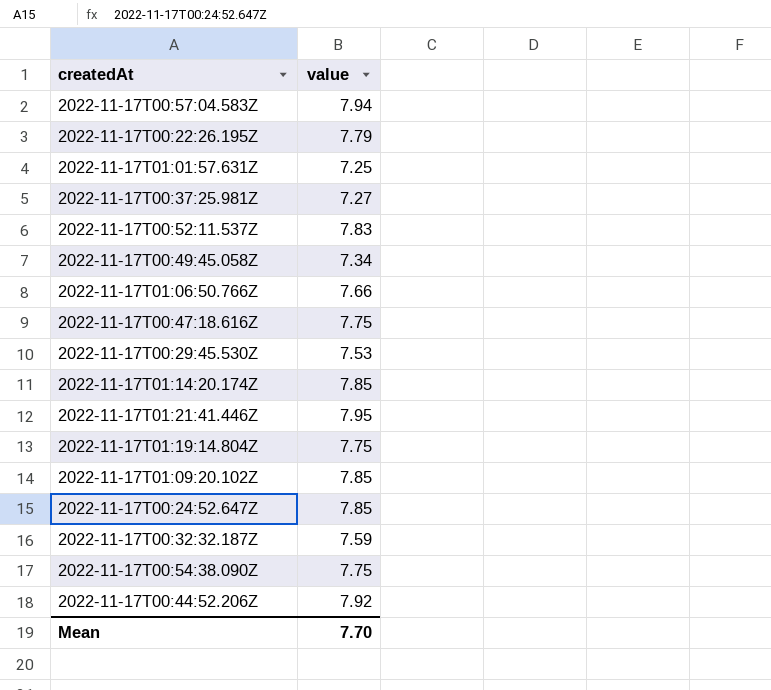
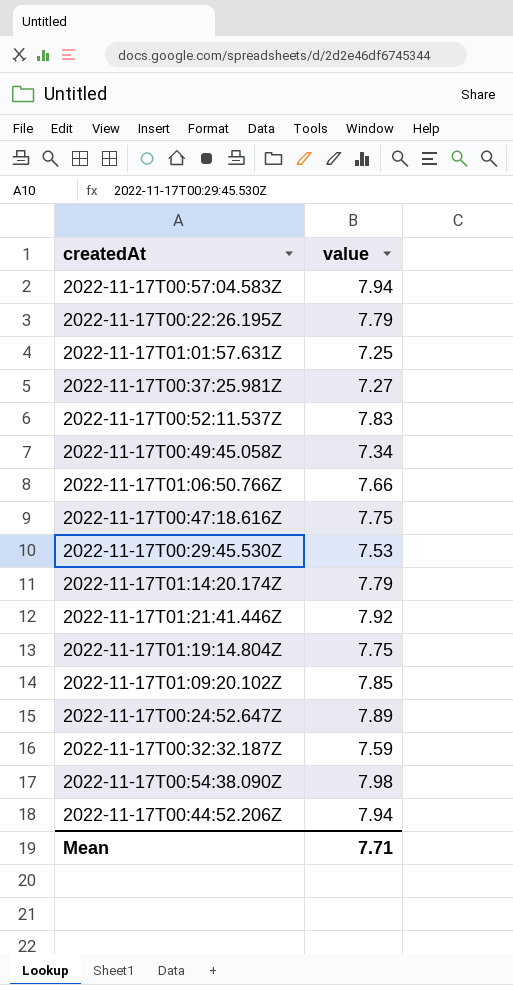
2022-11-17T01:14:20.174Z | value: 7.85 -> 7.79
2022-11-17T01:21:41.446Z | value: 7.95 -> 7.92
2022-11-17T00:24:52.647Z | value: 7.85 -> 7.89
2022-11-17T00:54:38.090Z | value: 7.75 -> 7.98
2022-11-17T00:44:52.206Z | value: 7.92 -> 7.94
Mean | value: 7.70 -> 7.71

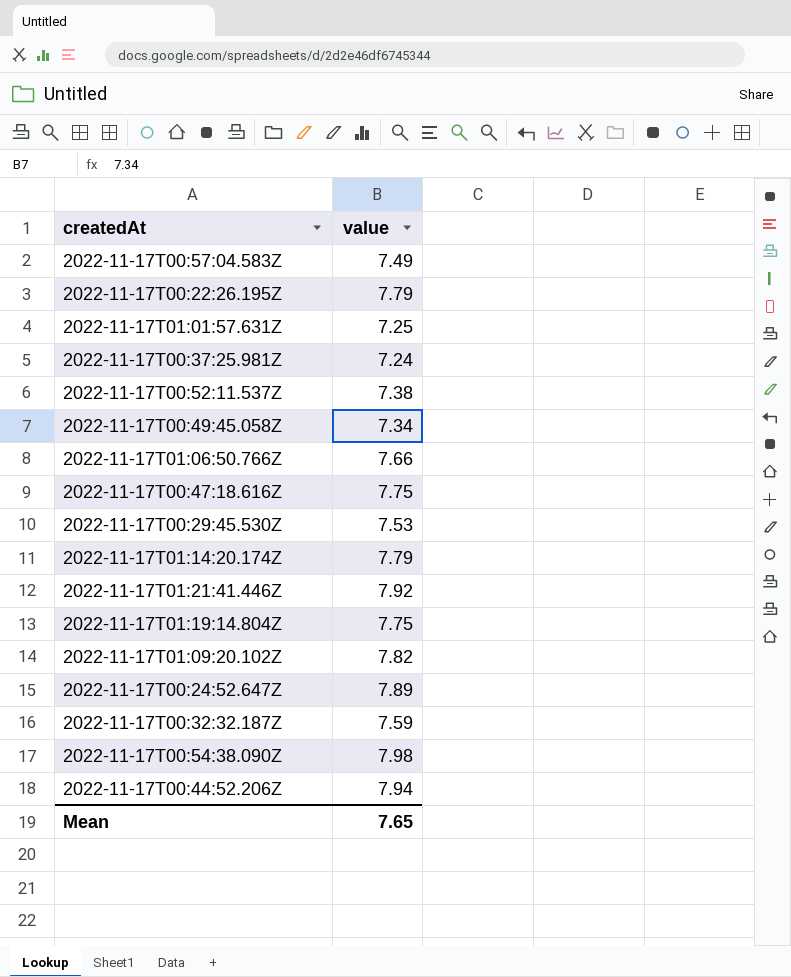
2022-11-17T00:57:04.583Z | value: 7.94 -> 7.49
2022-11-17T00:37:25.981Z | value: 7.27 -> 7.24
2022-11-17T00:52:11.537Z | value: 7.83 -> 7.38
2022-11-17T01:09:20.102Z | value: 7.85 -> 7.82
Mean | value: 7.71 -> 7.65

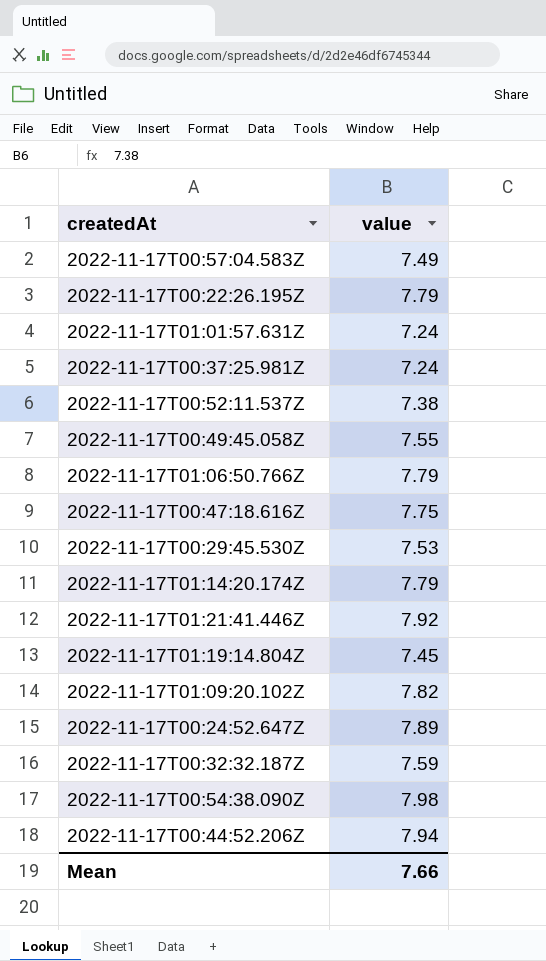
2022-11-17T01:01:57.631Z | value: 7.25 -> 7.24
2022-11-17T00:49:45.058Z | value: 7.34 -> 7.55
2022-11-17T01:06:50.766Z | value: 7.66 -> 7.79
2022-11-17T01:19:14.804Z | value: 7.75 -> 7.45
Mean | value: 7.65 -> 7.66

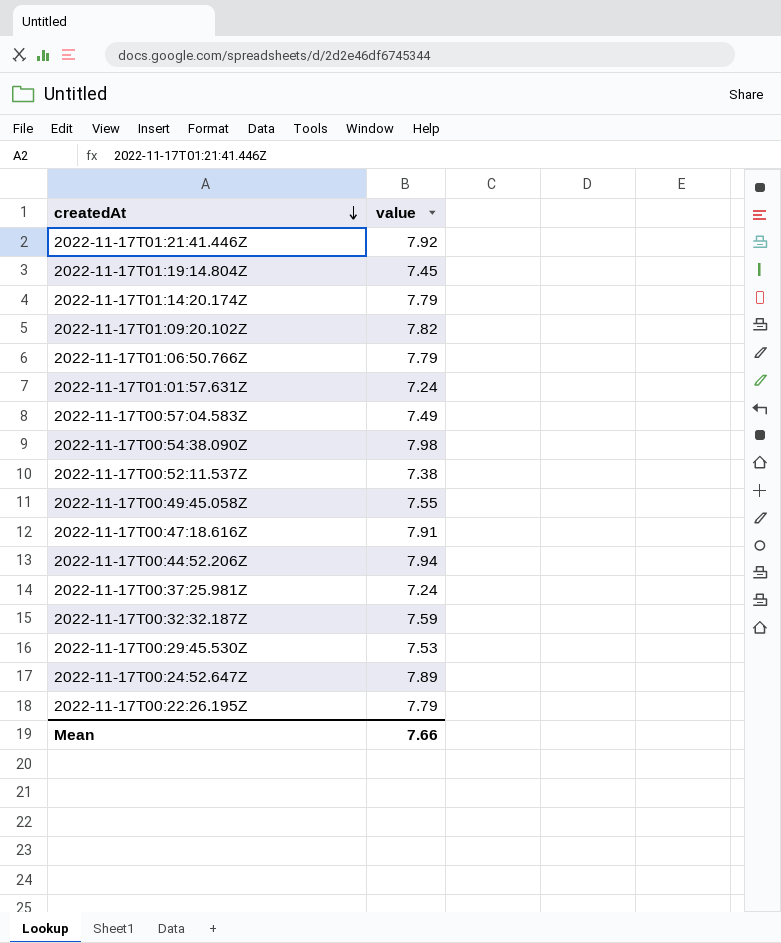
row order: none -> createdAt descending
2022-11-17T00:47:18.616Z | value: 7.75 -> 7.91

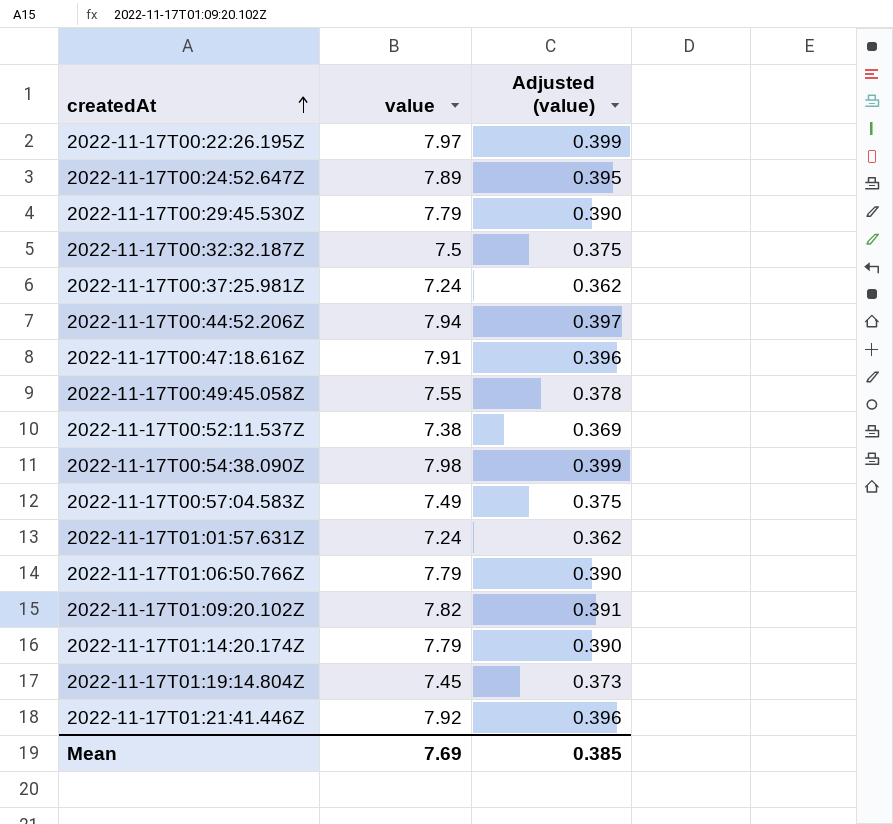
row order: createdAt descending -> createdAt ascending
column Adjusted (value) | formula: none -> [value] * 0.05
2022-11-17T00:22:26.195Z | value: 7.79 -> 7.97
2022-11-17T00:29:45.530Z | value: 7.53 -> 7.79
2022-11-17T00:32:32.187Z | value: 7.59 -> 7.5
Mean | value: 7.66 -> 7.69

